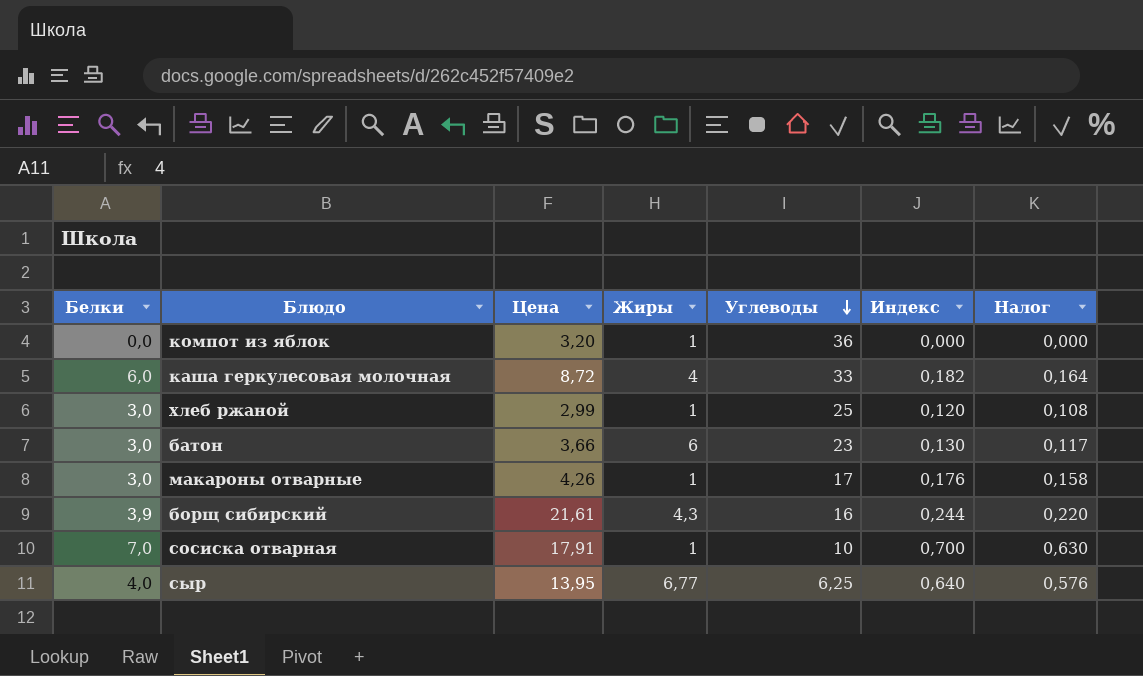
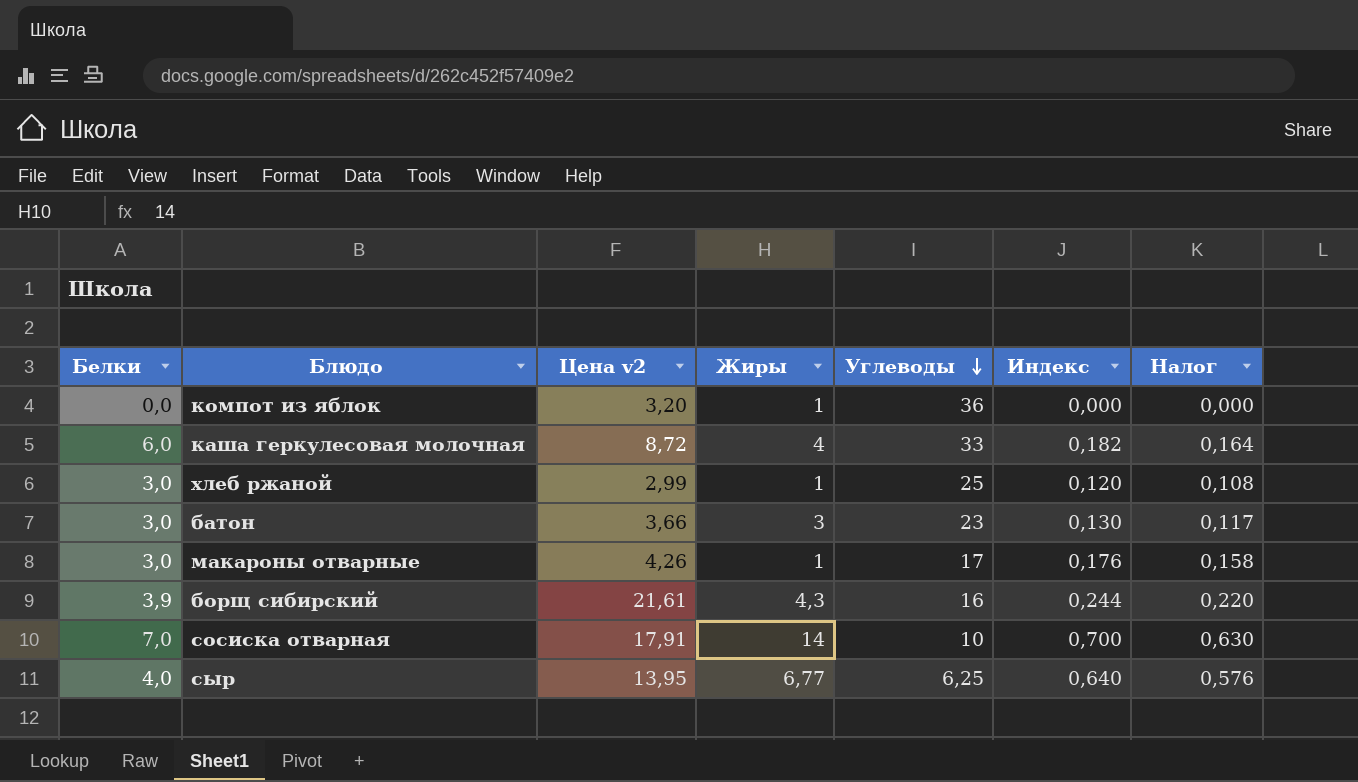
column name: Цена -> Цена v2
батон | Жиры: 6 -> 3
сосиска отварная | Жиры: 1 -> 14

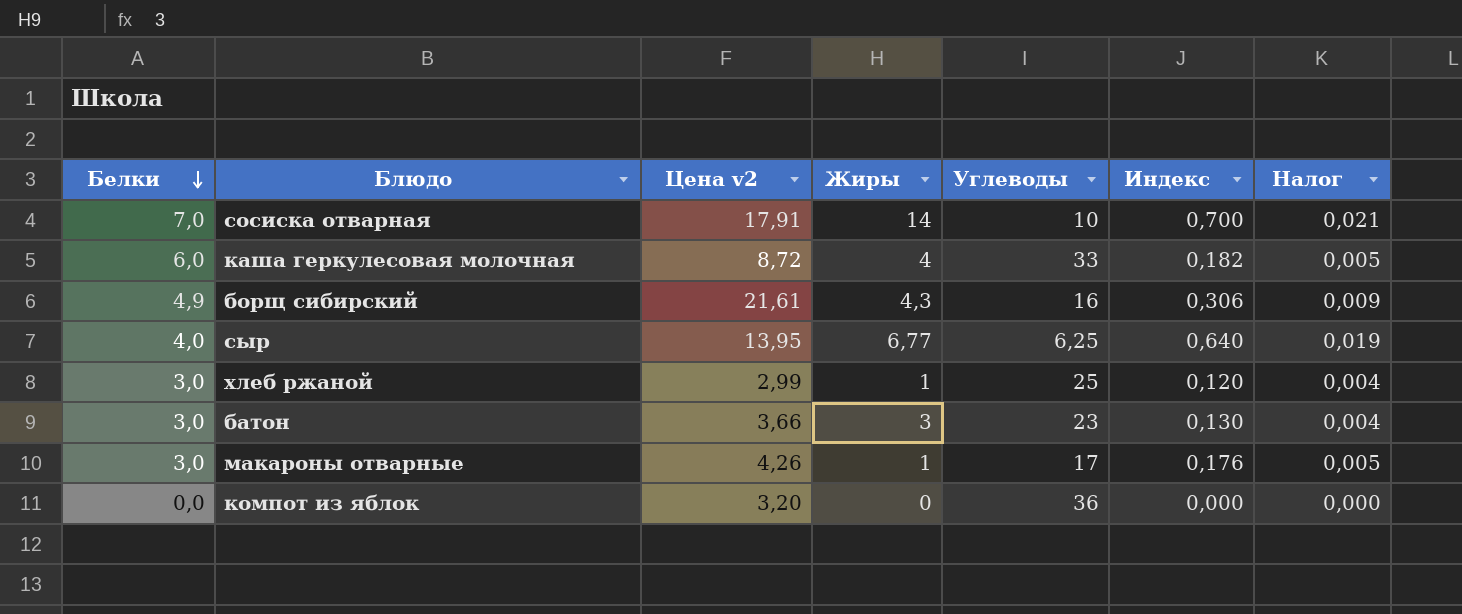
row order: Углеводы descending -> Белки descending
column Налог | formula: [Индекс] * 0,9 -> [Индекс] * 0,03
борщ сибирский | Белки: 3,9 -> 4,9
борщ сибирский | Индекс: 0,244 -> 0,306
компот из яблок | Жиры: 1 -> 0

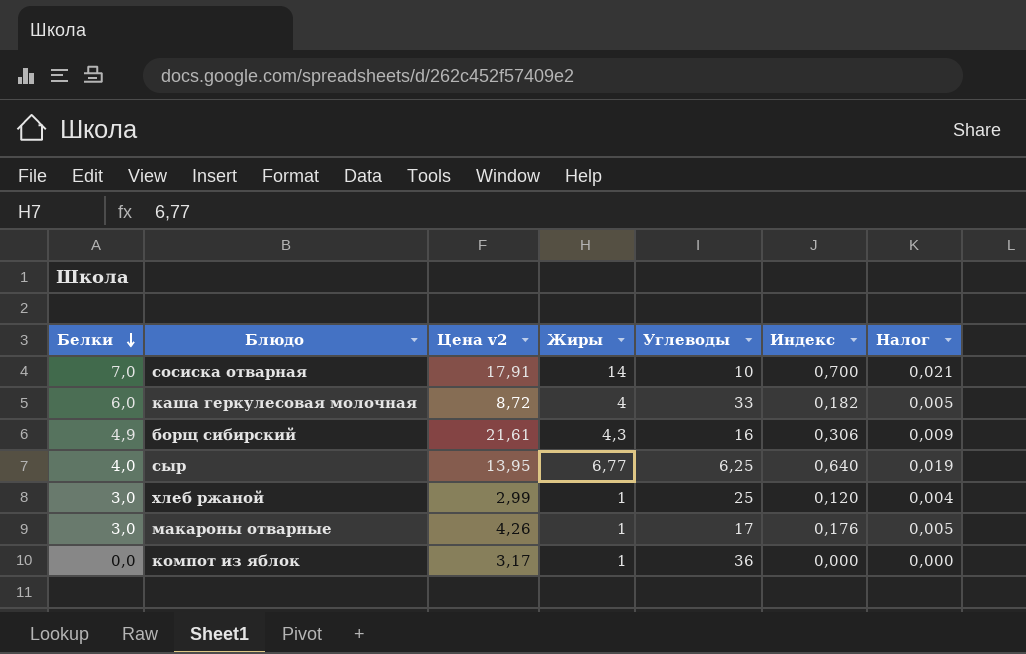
row батон: 3,0 | 3,66 | 3 | 23 | 0,130 | 0,004 -> none
компот из яблок | Цена v2: 3,20 -> 3,17
компот из яблок | Жиры: 0 -> 1

